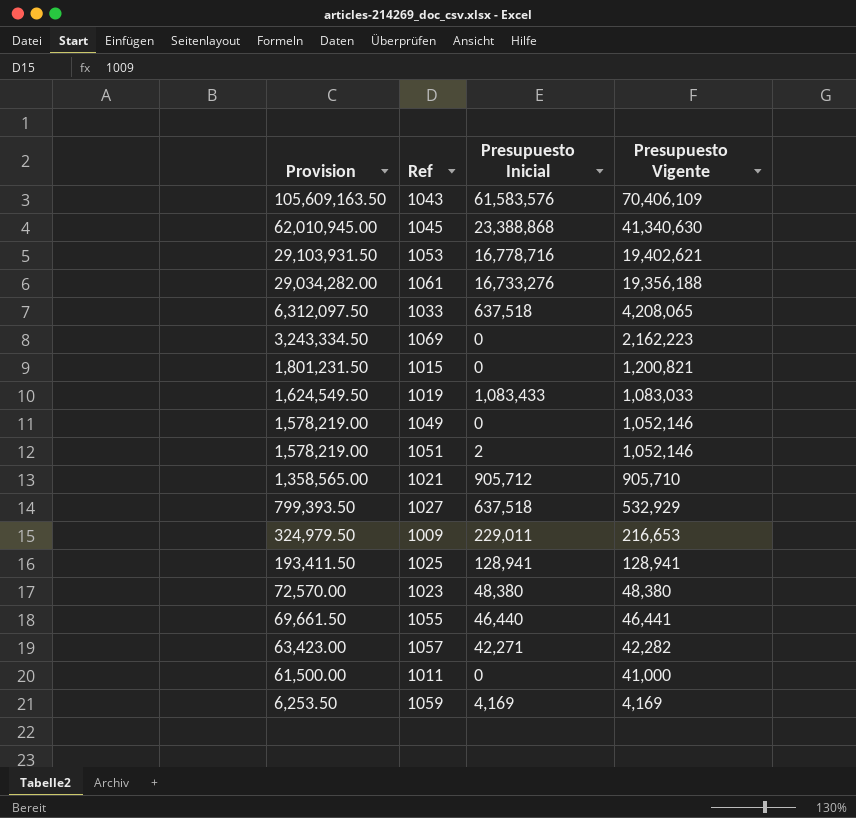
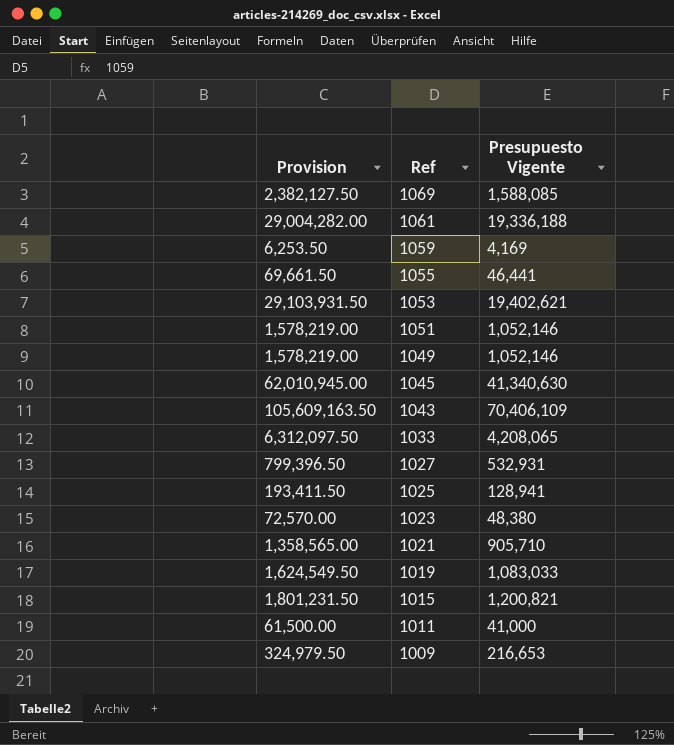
row order: Provision descending -> Ref descending
column Presupuesto Inicial | position: 3 -> none
row 1057: 63,423.00 | 42,271 | 42,282 -> none
1069 | Provision: 3,243,334.50 -> 2,382,127.50
1069 | Presupuesto Vigente: 2,162,223 -> 1,588,085
1061 | Provision: 29,034,282.00 -> 29,004,282.00
1061 | Presupuesto Vigente: 19,356,188 -> 19,336,188
1027 | Provision: 799,393.50 -> 799,396.50
1027 | Presupuesto Vigente: 532,929 -> 532,931

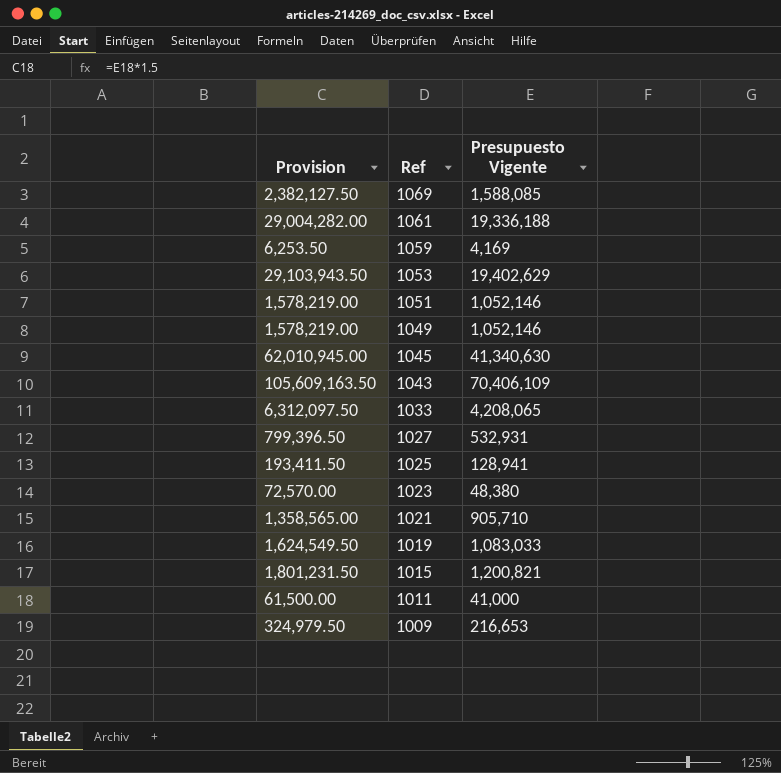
row 1055: 69,661.50 | 46,441 -> none
1053 | Provision: 29,103,931.50 -> 29,103,943.50
1053 | Presupuesto Vigente: 19,402,621 -> 19,402,629

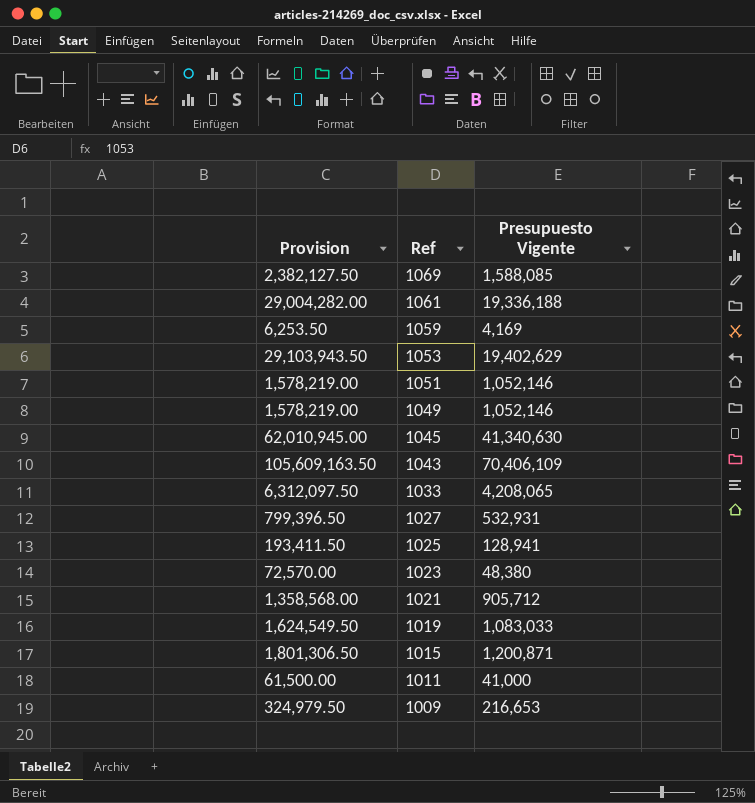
1021 | Provision: 1,358,565.00 -> 1,358,568.00
1021 | Presupuesto Vigente: 905,710 -> 905,712
1015 | Provision: 1,801,231.50 -> 1,801,306.50
1015 | Presupuesto Vigente: 1,200,821 -> 1,200,871

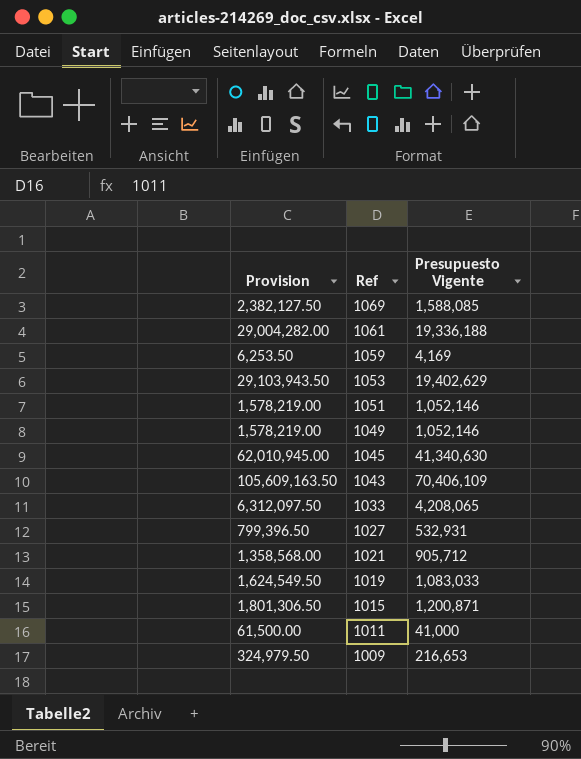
row 1025: 193,411.50 | 128,941 -> none
row 1023: 72,570.00 | 48,380 -> none

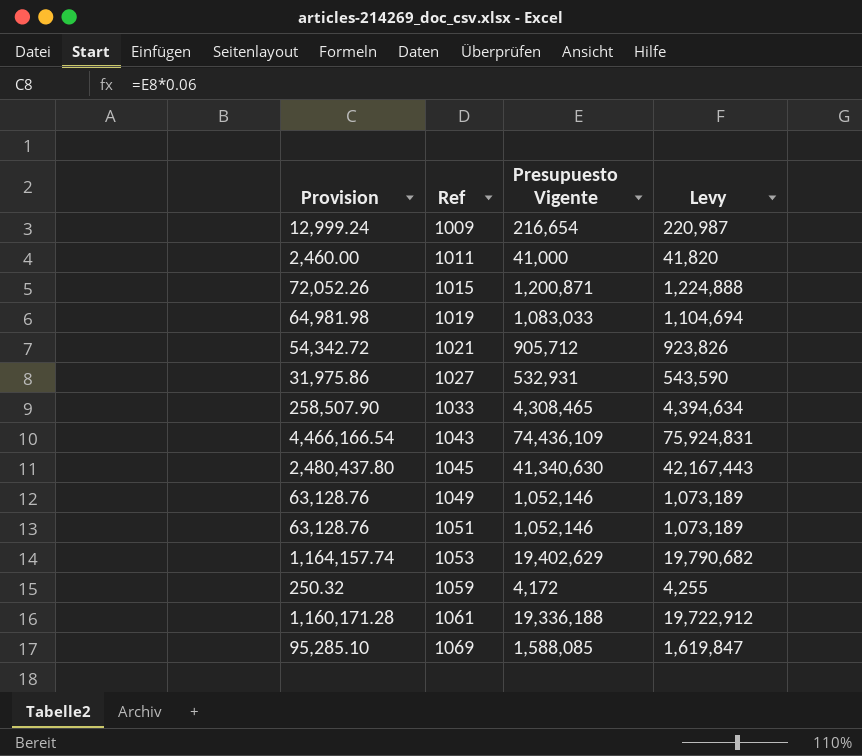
row order: Ref descending -> Ref ascending
column Provision | formula: [Presupuesto Vigente] * 1.5 -> [Presupuesto Vigente] * 0.06
column Levy | formula: none -> [Presupuesto Vigente] * 1.02
1009 | Presupuesto Vigente: 216,653 -> 216,654
1033 | Presupuesto Vigente: 4,208,065 -> 4,308,465
1043 | Presupuesto Vigente: 70,406,109 -> 74,436,109
1059 | Presupuesto Vigente: 4,169 -> 4,172

